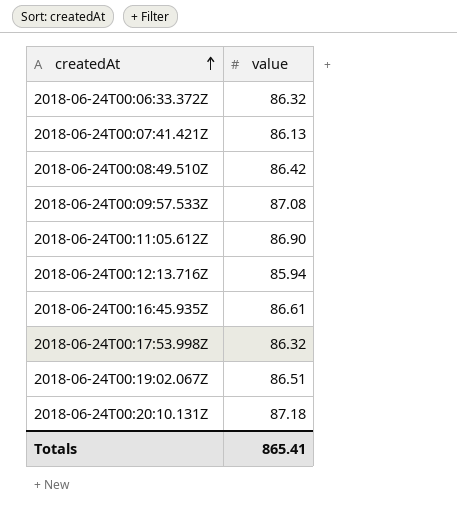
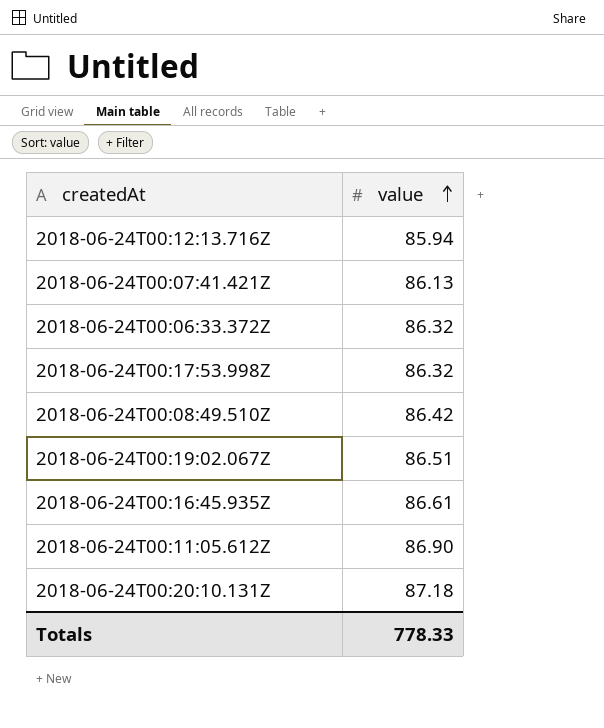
row order: createdAt ascending -> value ascending
row 2018-06-24T00:09:57.533Z: 87.08 -> none
Totals | value: 865.41 -> 778.33

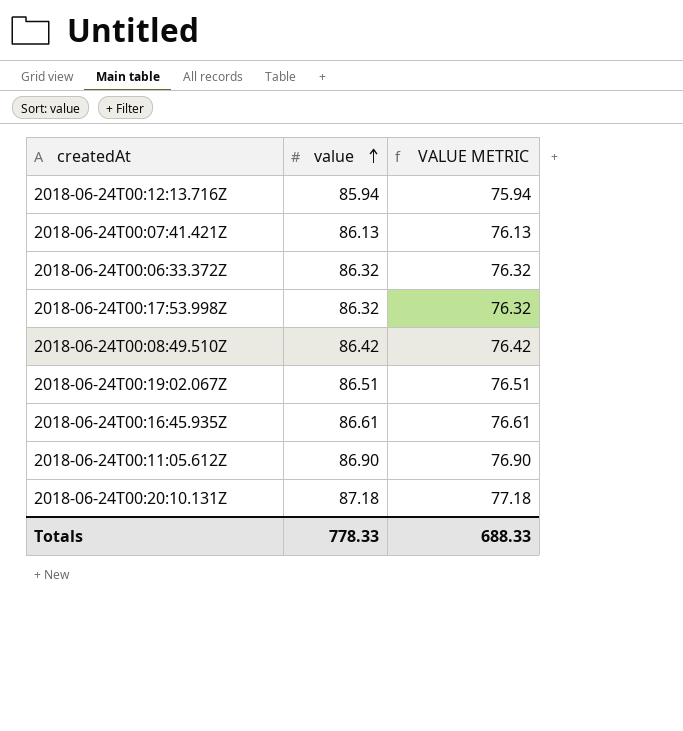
column VALUE METRIC | formula: none -> [value] - 10

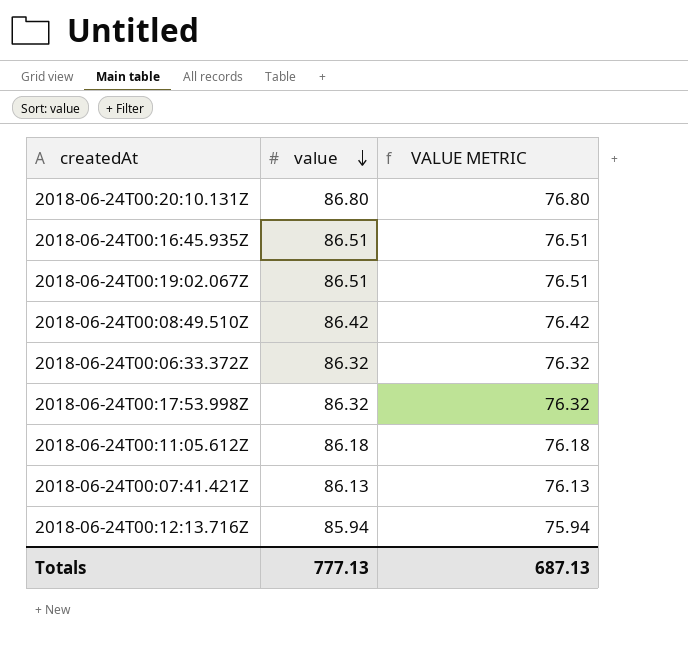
row order: value ascending -> value descending
2018-06-24T00:20:10.131Z | value: 87.18 -> 86.80
2018-06-24T00:20:10.131Z | VALUE METRIC: 77.18 -> 76.80
2018-06-24T00:16:45.935Z | value: 86.61 -> 86.51
2018-06-24T00:16:45.935Z | VALUE METRIC: 76.61 -> 76.51
2018-06-24T00:11:05.612Z | value: 86.90 -> 86.18
2018-06-24T00:11:05.612Z | VALUE METRIC: 76.90 -> 76.18
Totals | value: 778.33 -> 777.13
Totals | VALUE METRIC: 688.33 -> 687.13

